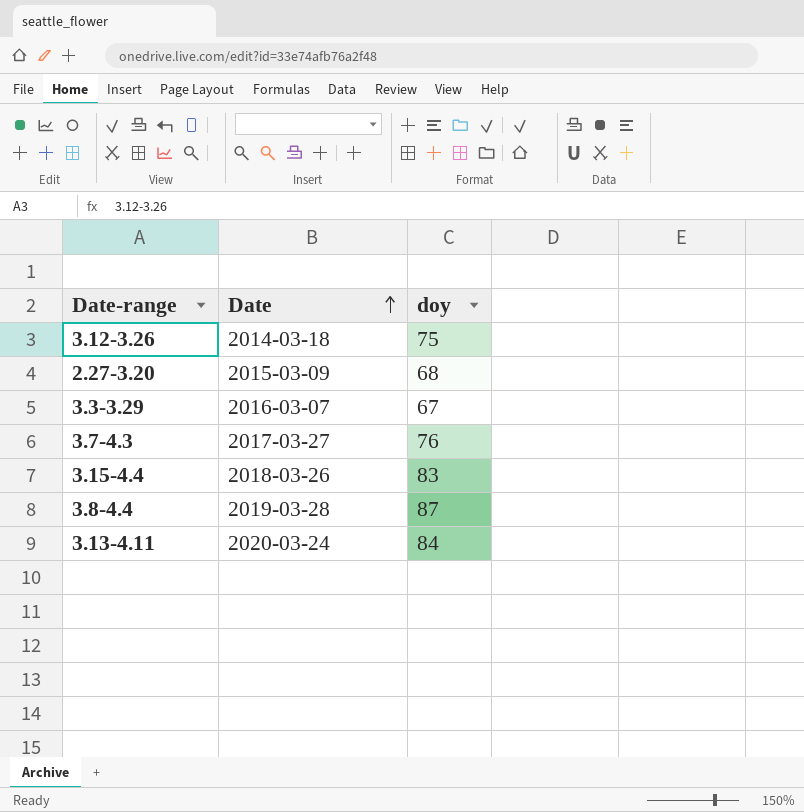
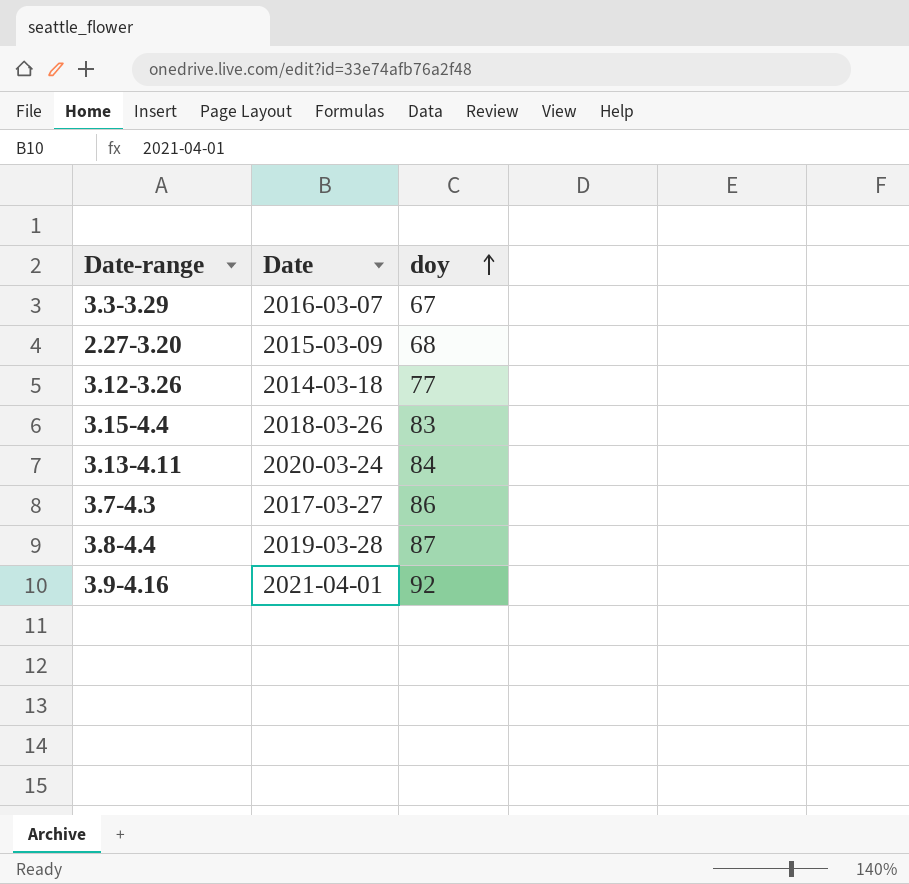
row order: Date ascending -> doy ascending
3.12-3.26 | doy: 75 -> 77
3.7-4.3 | doy: 76 -> 86
row 3.9-4.16: none -> 2021-04-01 | 92

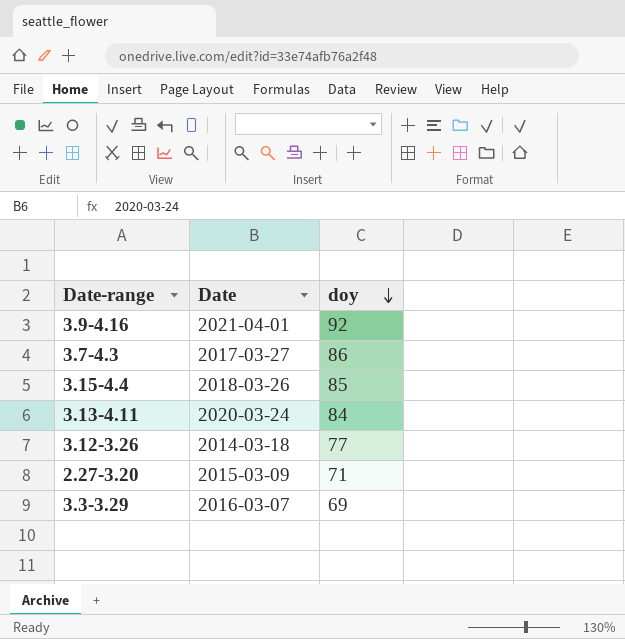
row order: doy ascending -> doy descending
row 3.8-4.4: 2019-03-28 | 87 -> none
3.15-4.4 | doy: 83 -> 85
2.27-3.20 | doy: 68 -> 71
3.3-3.29 | doy: 67 -> 69

